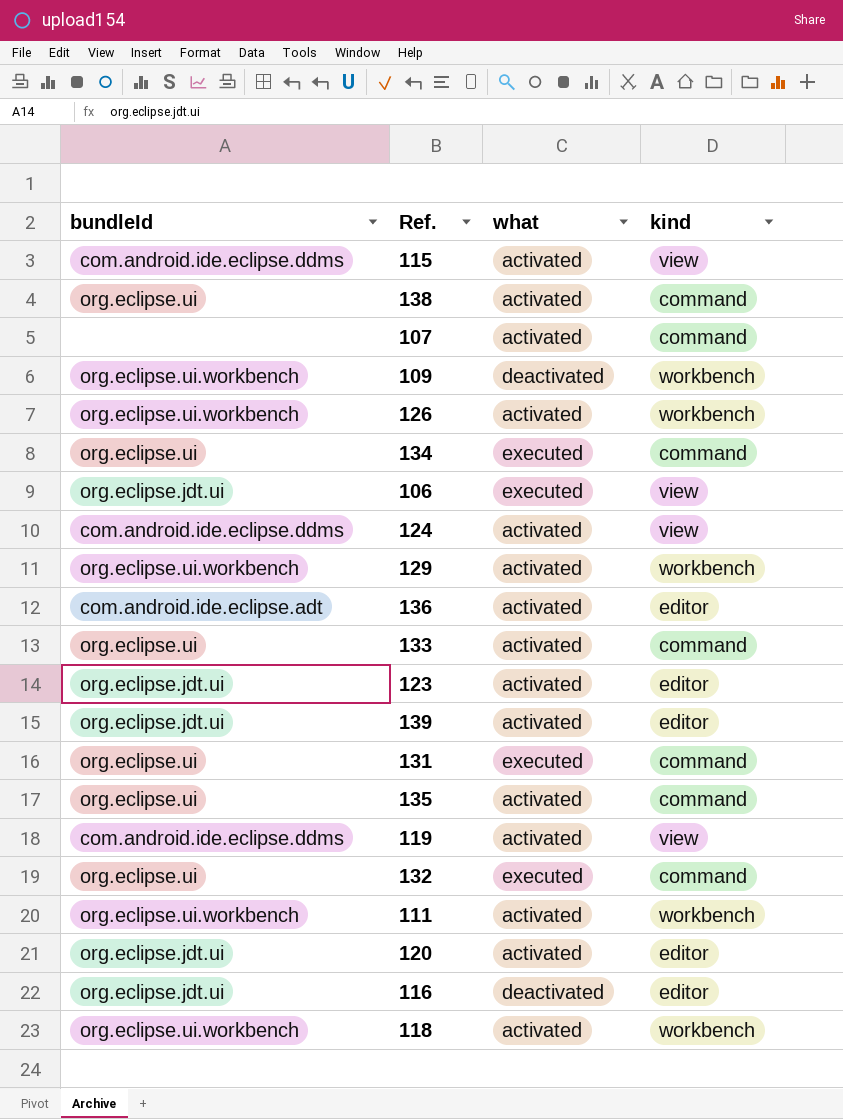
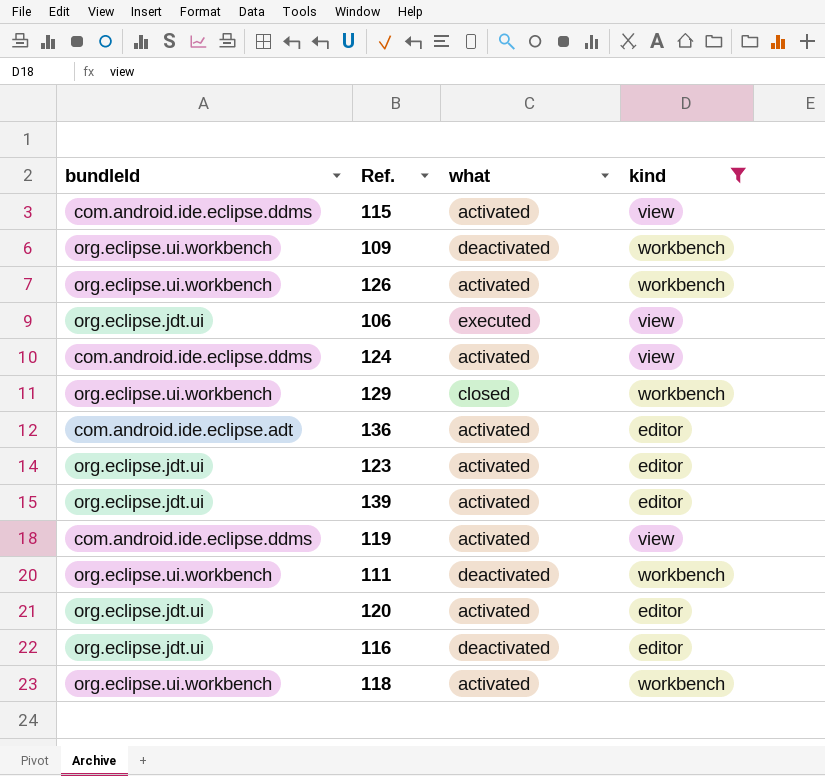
filter: none -> kind != command
129 | what: activated -> closed
111 | what: activated -> deactivated

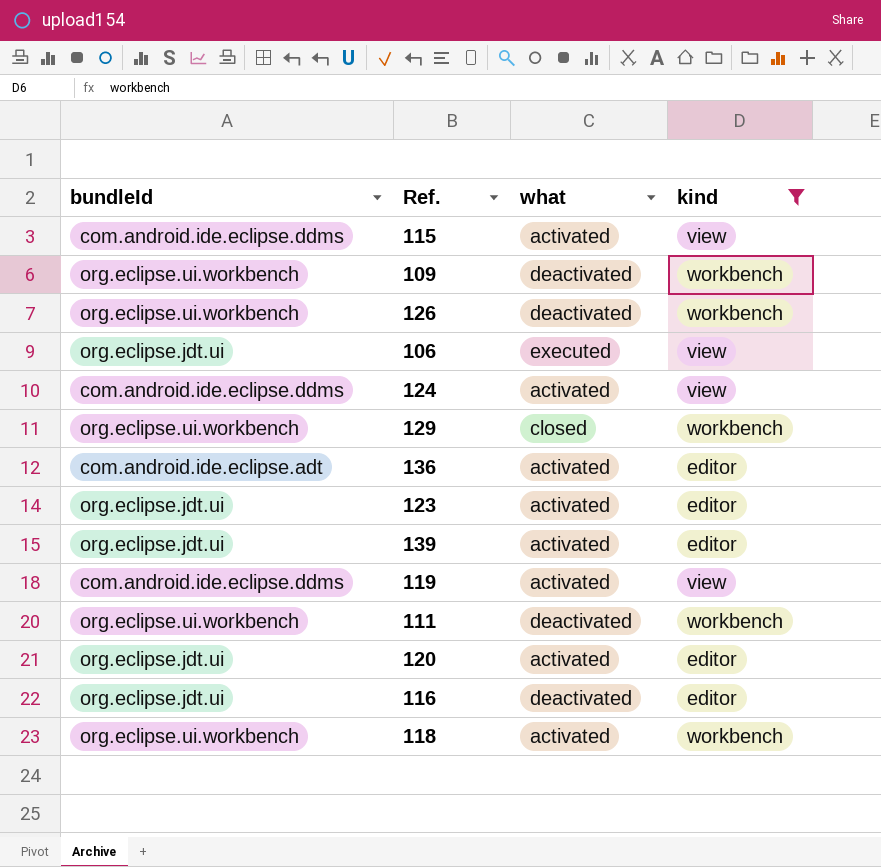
126 | what: activated -> deactivated

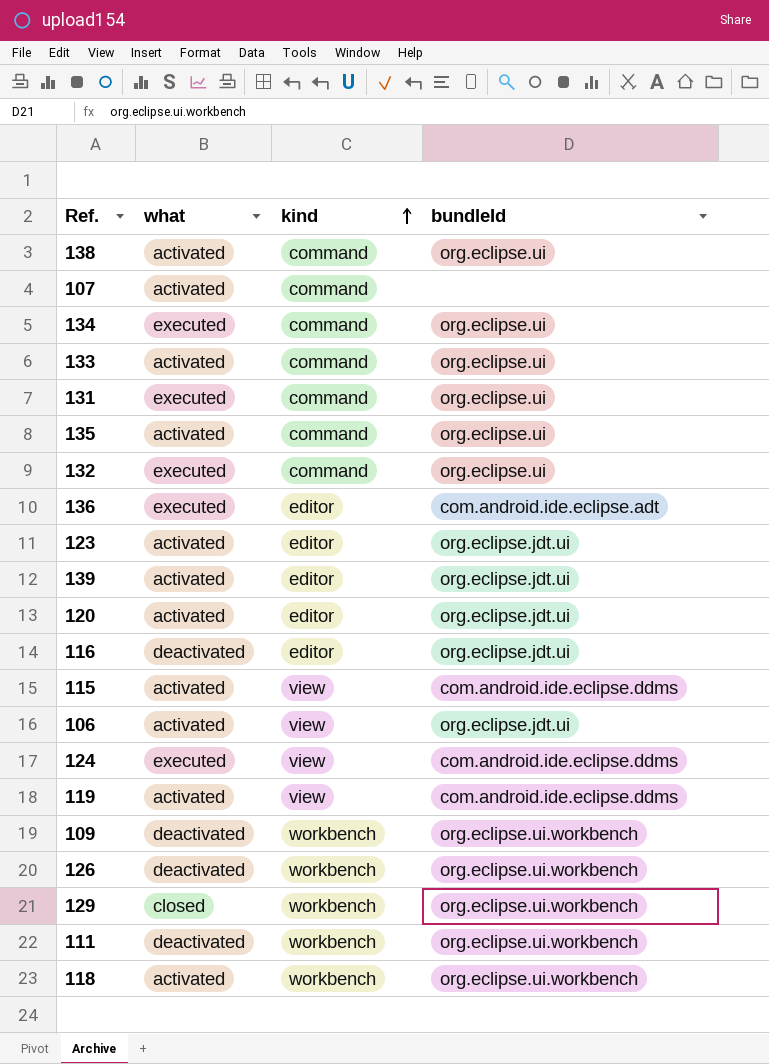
filter: kind != command -> none
row order: none -> kind ascending
column bundleId | position: 1 -> 4
136 | what: activated -> executed
106 | what: executed -> activated
124 | what: activated -> executed

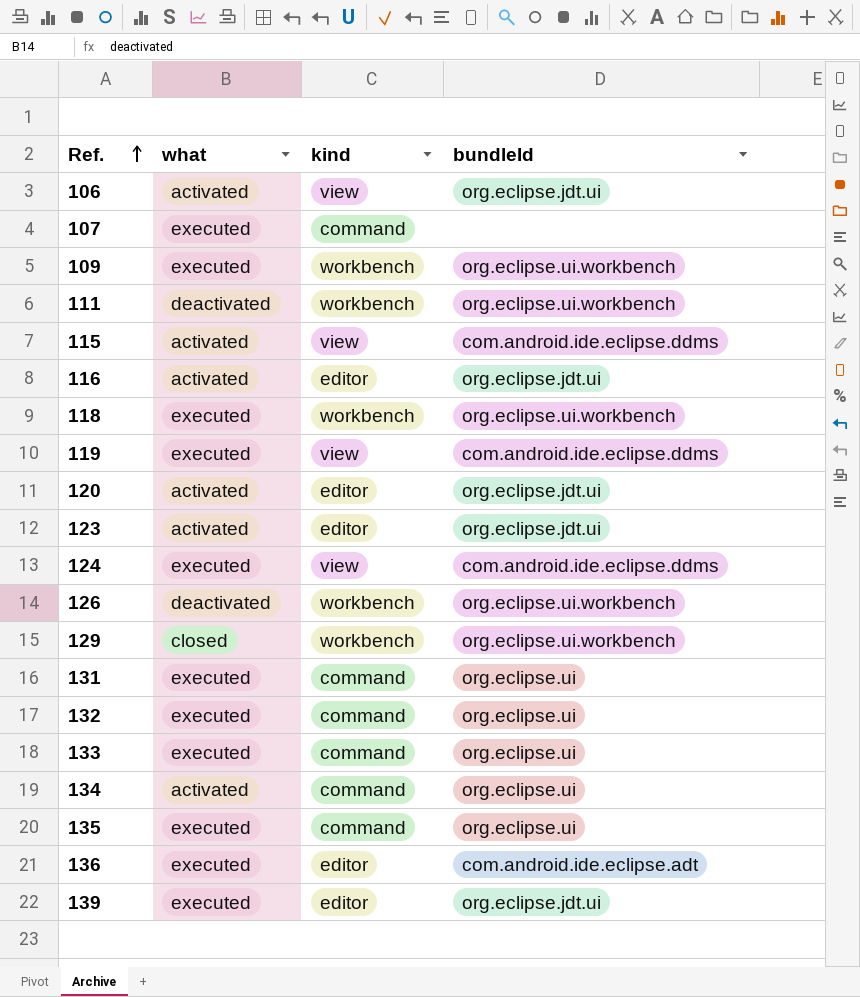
row order: kind ascending -> Ref. ascending
row 138: activated | command | org.eclipse.ui -> none
107 | what: activated -> executed
109 | what: deactivated -> executed
116 | what: deactivated -> activated
118 | what: activated -> executed
119 | what: activated -> executed
133 | what: activated -> executed
134 | what: executed -> activated
135 | what: activated -> executed
139 | what: activated -> executed

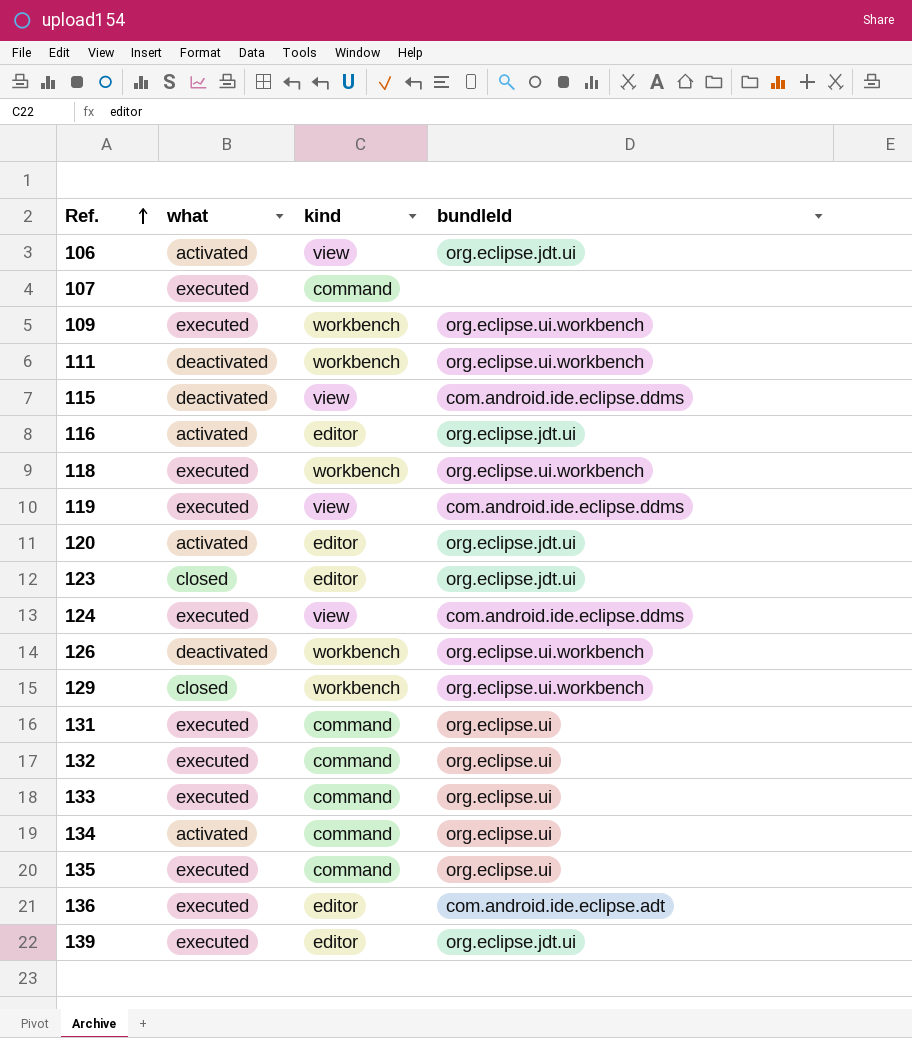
115 | what: activated -> deactivated
123 | what: activated -> closed

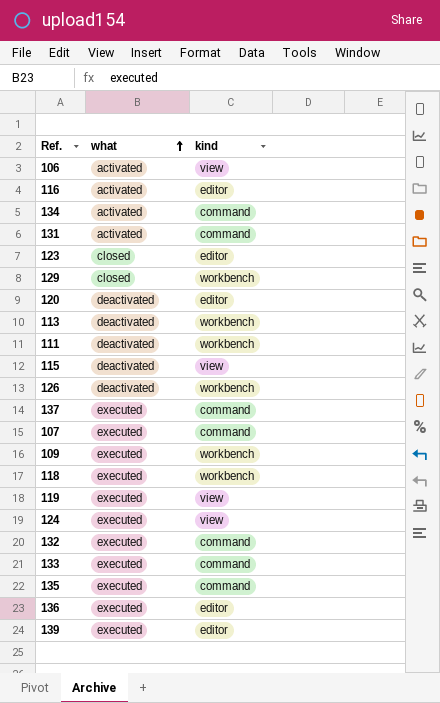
row order: Ref. ascending -> what ascending
column bundleId | position: 4 -> none
131 | what: executed -> activated
120 | what: activated -> deactivated
row 113: none -> deactivated | workbench
row 137: none -> executed | command

